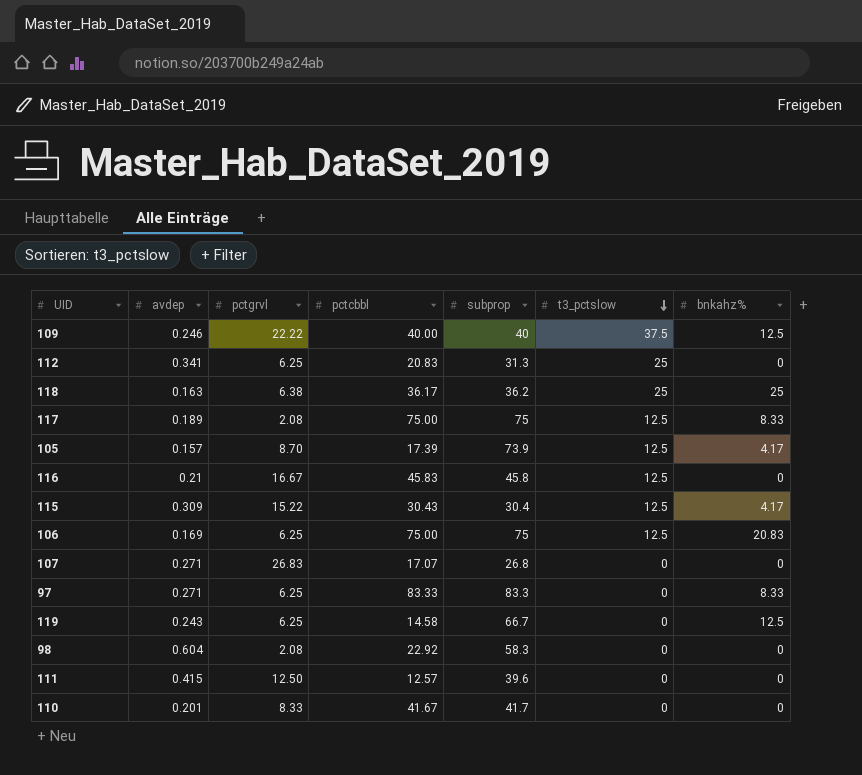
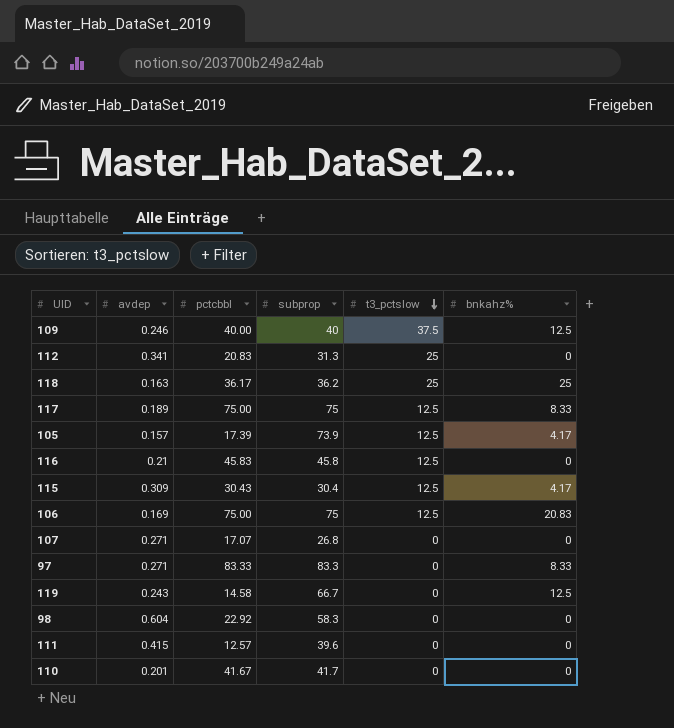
column pctgrvl | position: 3 -> none

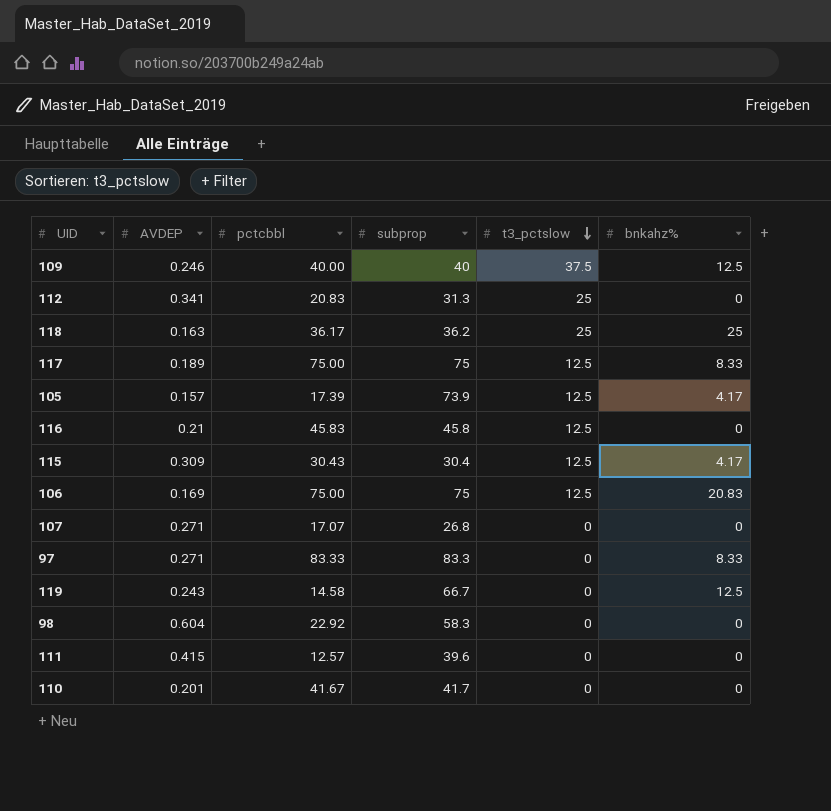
column name: avdep -> AVDEP

